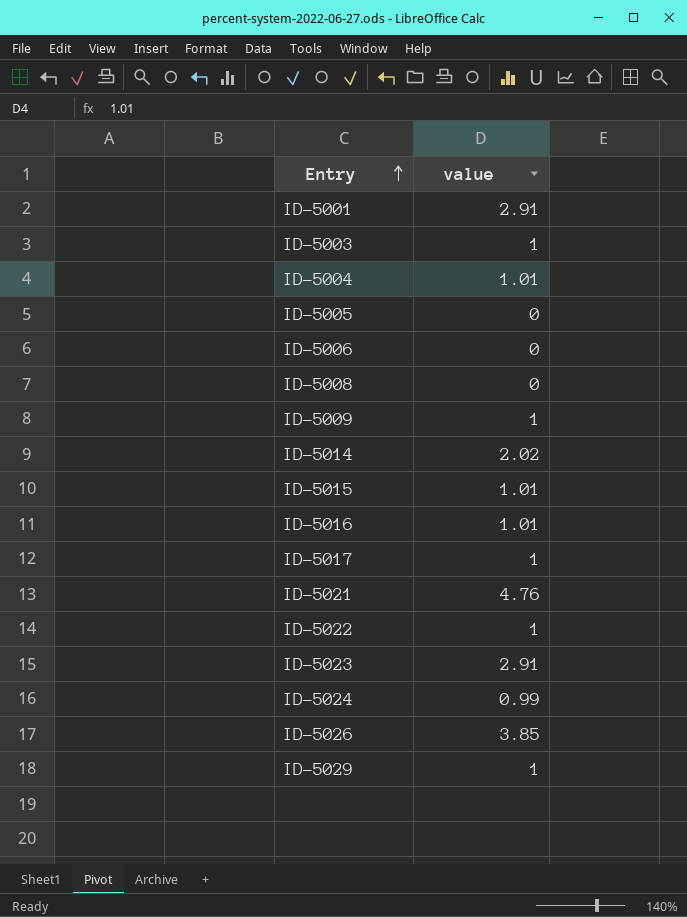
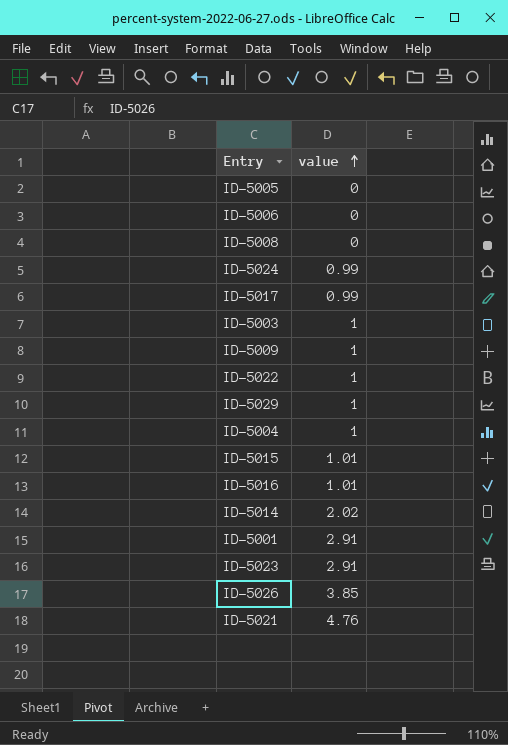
row order: Entry ascending -> value ascending
ID-5017 | value: 1 -> 0.99
ID-5004 | value: 1.01 -> 1

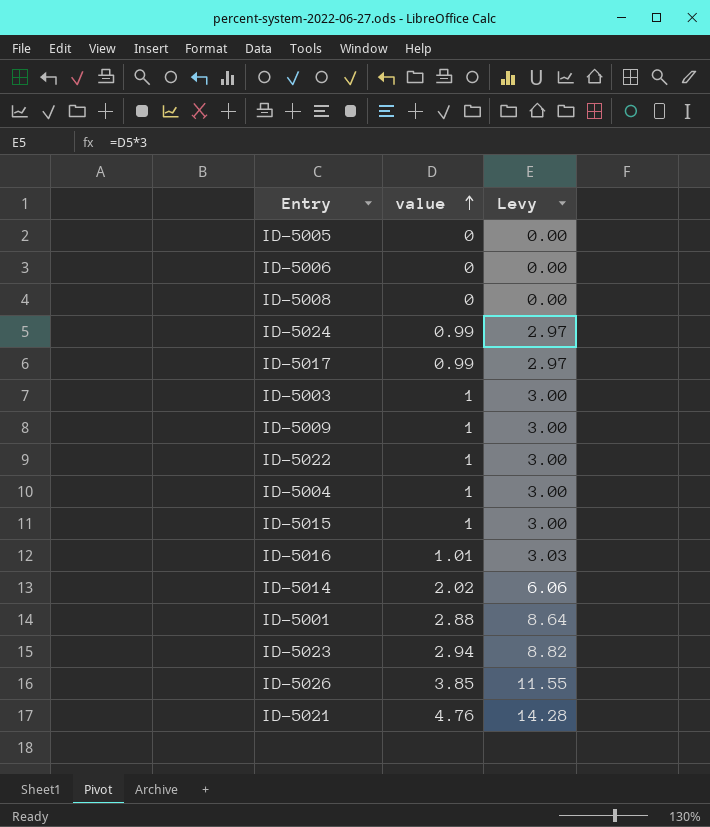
column Levy | formula: none -> [value] * 3
row ID-5029: 1 -> none
ID-5015 | value: 1.01 -> 1
ID-5001 | value: 2.91 -> 2.88
ID-5023 | value: 2.91 -> 2.94

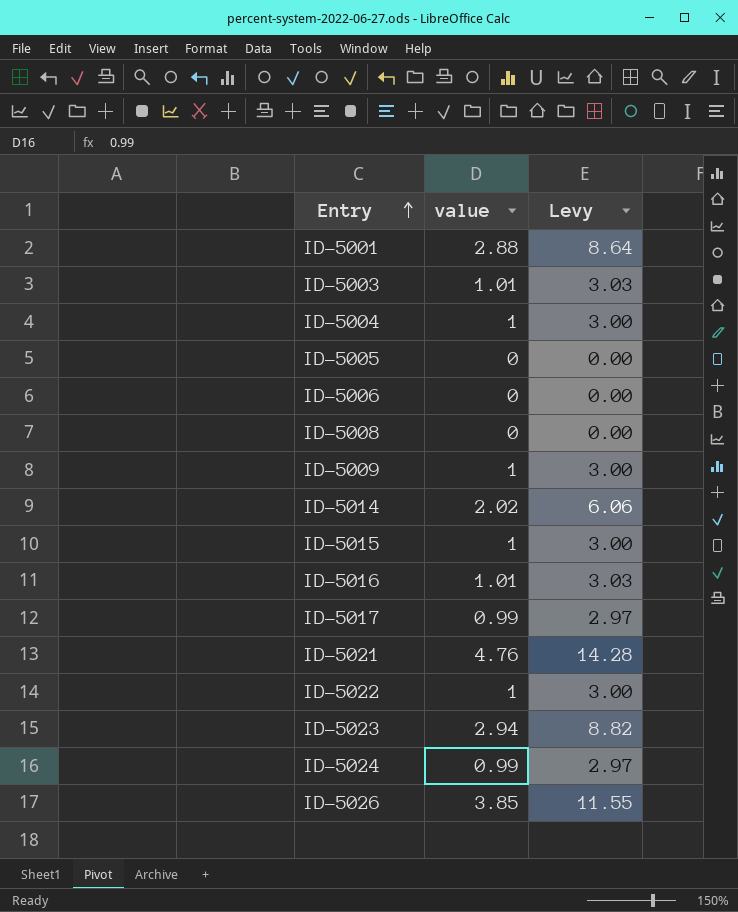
row order: value ascending -> Entry ascending
ID-5003 | value: 1 -> 1.01
ID-5003 | Levy: 3.00 -> 3.03

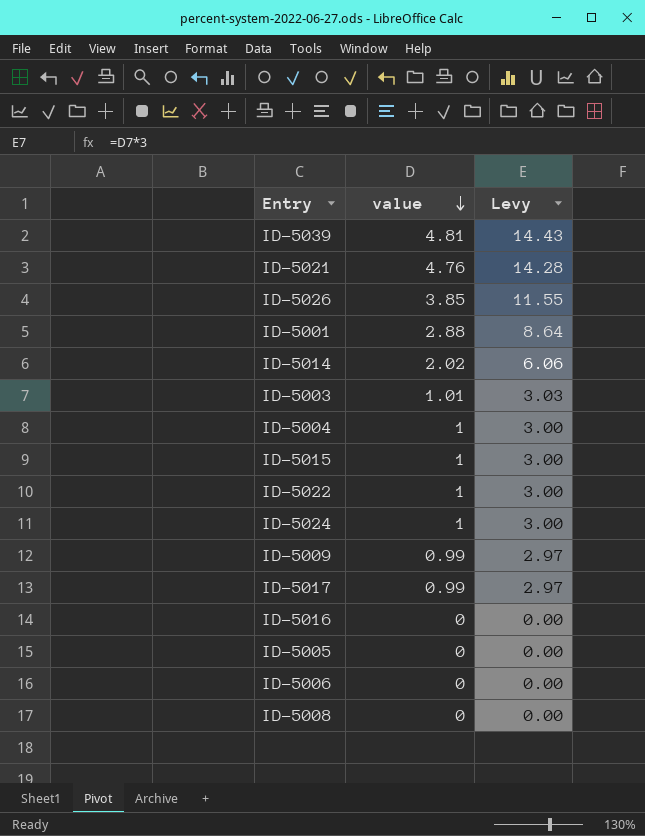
row order: Entry ascending -> value descending
row ID-5023: 2.94 | 8.82 -> none
row ID-5039: none -> 4.81 | 14.43
ID-5024 | value: 0.99 -> 1
ID-5024 | Levy: 2.97 -> 3.00
ID-5009 | value: 1 -> 0.99
ID-5009 | Levy: 3.00 -> 2.97
ID-5016 | value: 1.01 -> 0
ID-5016 | Levy: 3.03 -> 0.00

